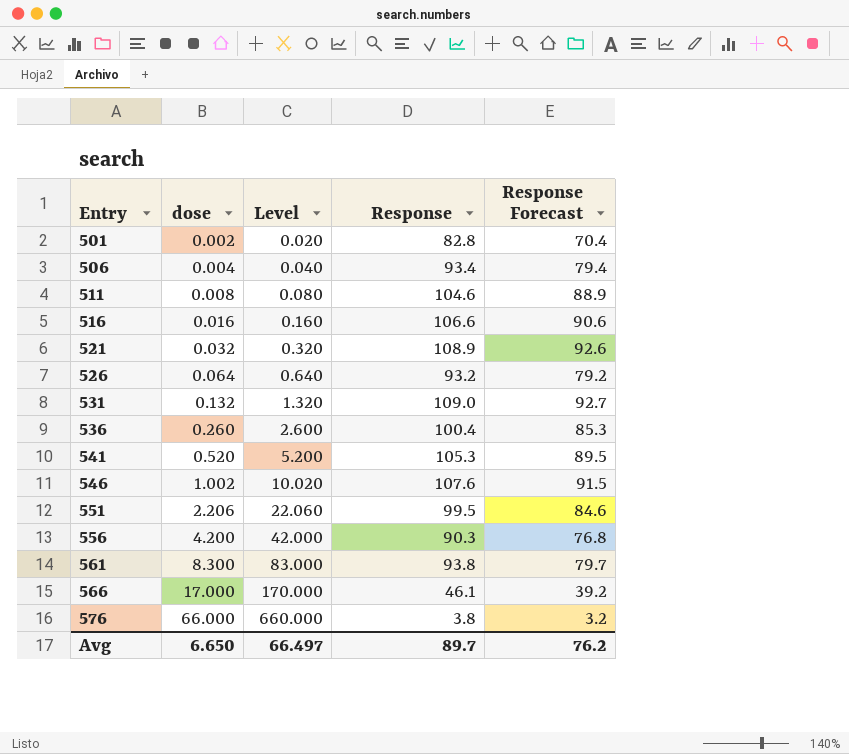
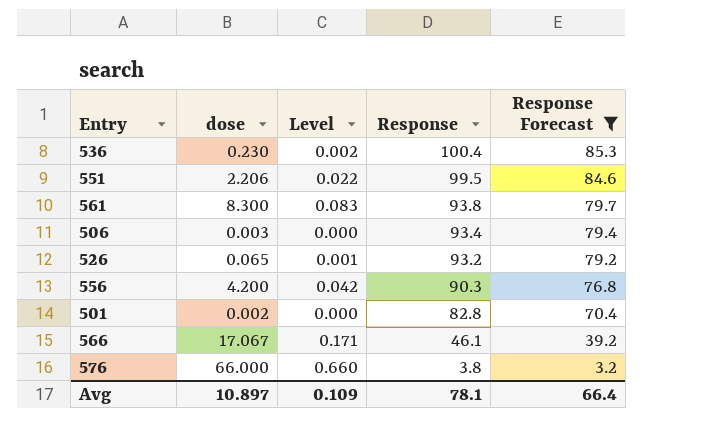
filter: none -> Response Forecast <= 85.3
row order: Entry ascending -> Response descending
column Level | formula: [dose] * 10 -> [dose] * 0.01
536 | dose: 0.260 -> 0.230
506 | dose: 0.004 -> 0.003
526 | dose: 0.064 -> 0.065
566 | dose: 17.000 -> 17.067
Avg | dose: 6.650 -> 10.897
Avg | Level: 66.497 -> 0.109
Avg | Response: 89.7 -> 78.1
Avg | Response Forecast: 76.2 -> 66.4

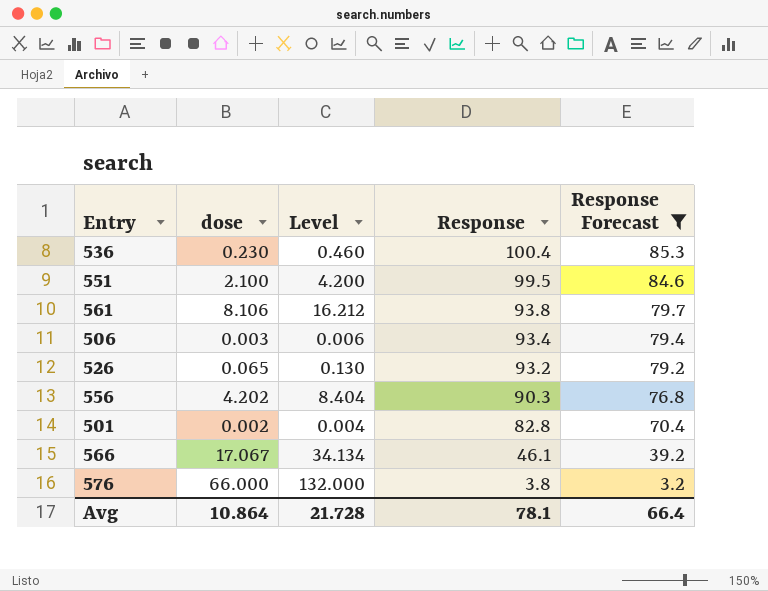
column Level | formula: [dose] * 0.01 -> [dose] * 2
551 | dose: 2.206 -> 2.100
561 | dose: 8.300 -> 8.106
556 | dose: 4.200 -> 4.202
Avg | dose: 10.897 -> 10.864
Avg | Level: 0.109 -> 21.728

